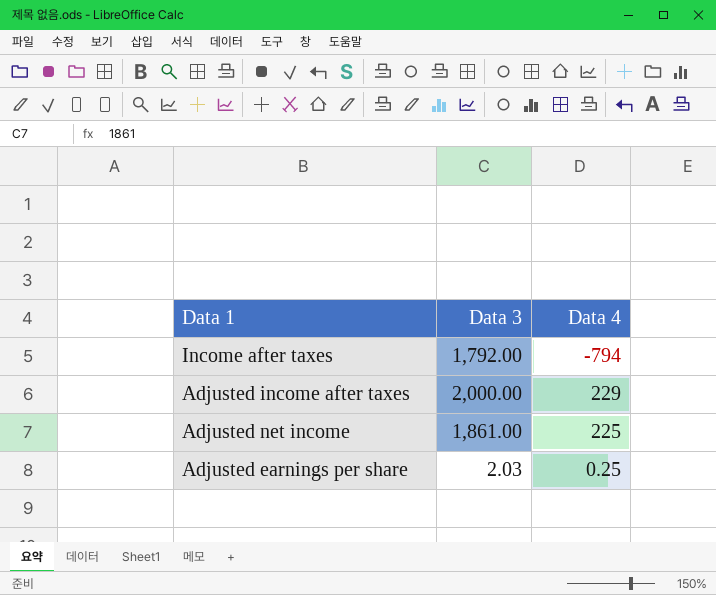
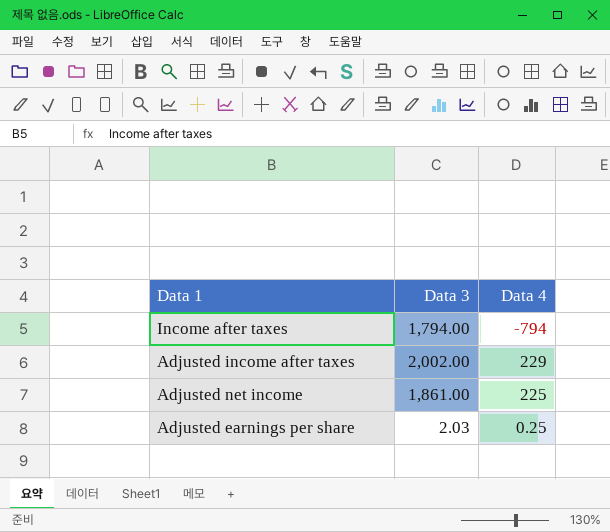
Income after taxes | Data 3: 1,792.00 -> 1,794.00
Adjusted income after taxes | Data 3: 2,000.00 -> 2,002.00

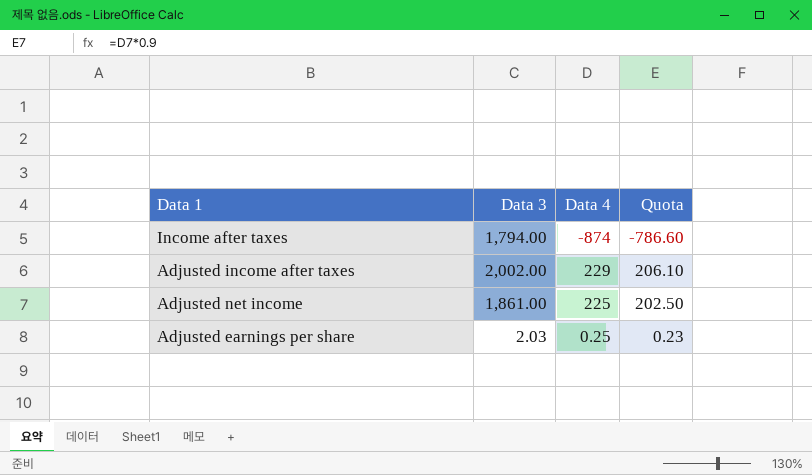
column Quota | formula: none -> [Data 4] * 0.9
Income after taxes | Data 4: -794 -> -874

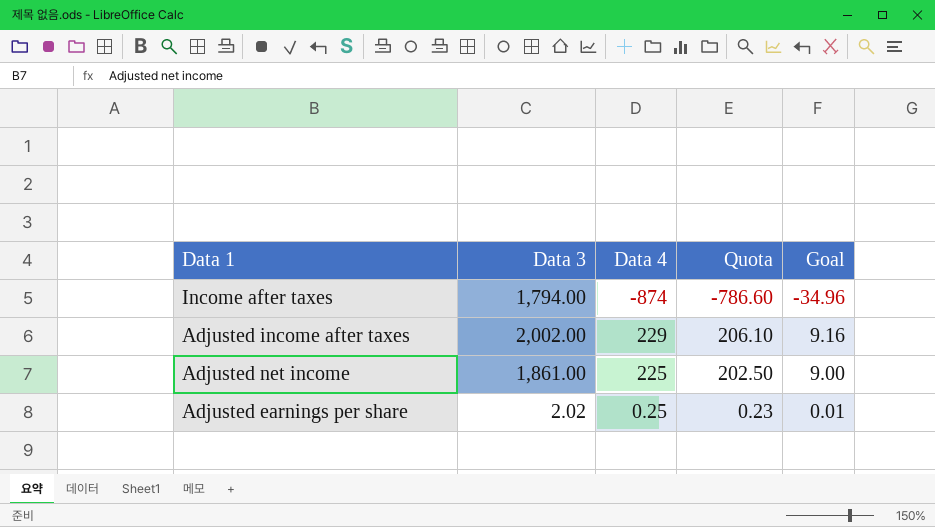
column Goal | formula: none -> [Data 4] * 0.04
Adjusted earnings per share | Data 3: 2.03 -> 2.02

